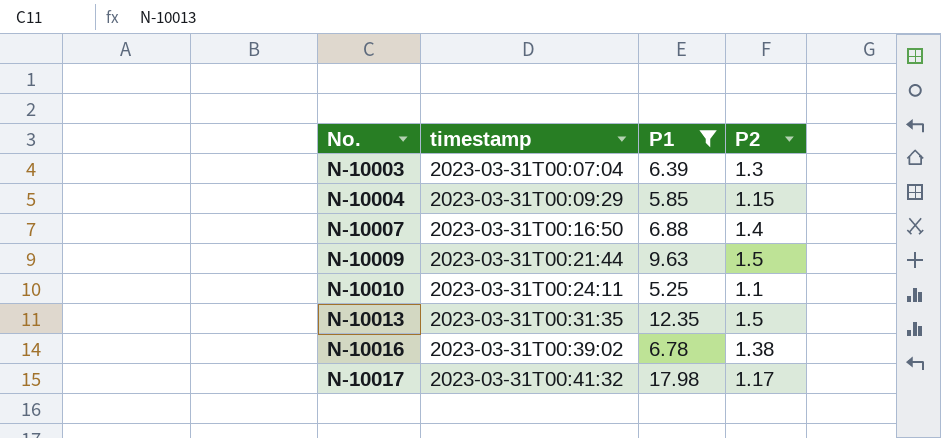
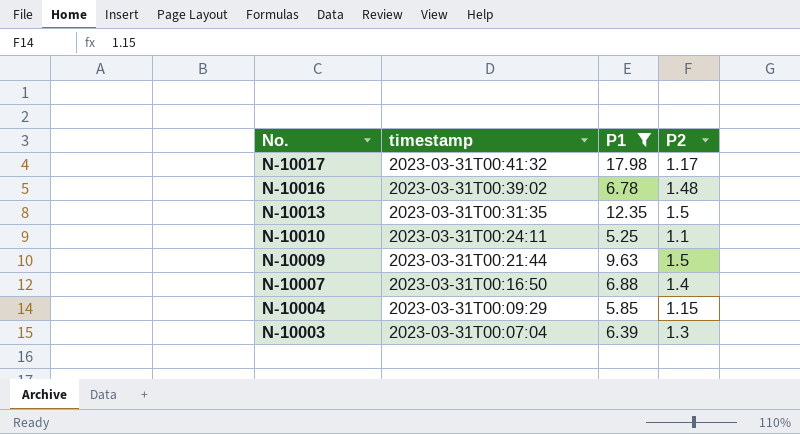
row order: No. ascending -> No. descending
N-10016 | P2: 1.38 -> 1.48

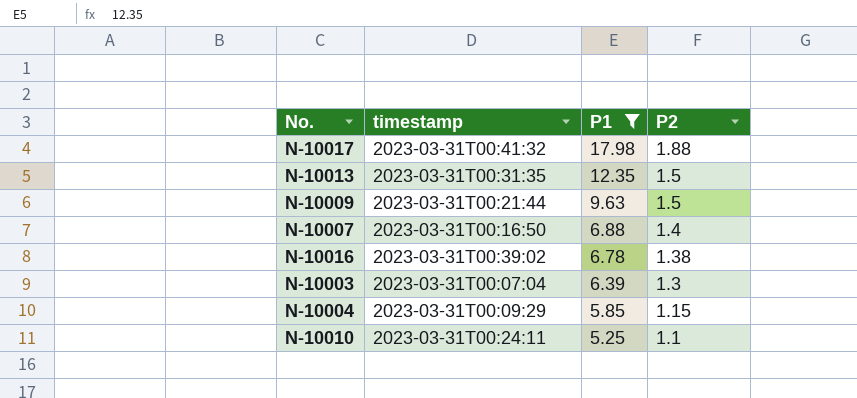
row order: No. descending -> P1 descending
N-10017 | P2: 1.17 -> 1.88
N-10016 | P2: 1.48 -> 1.38

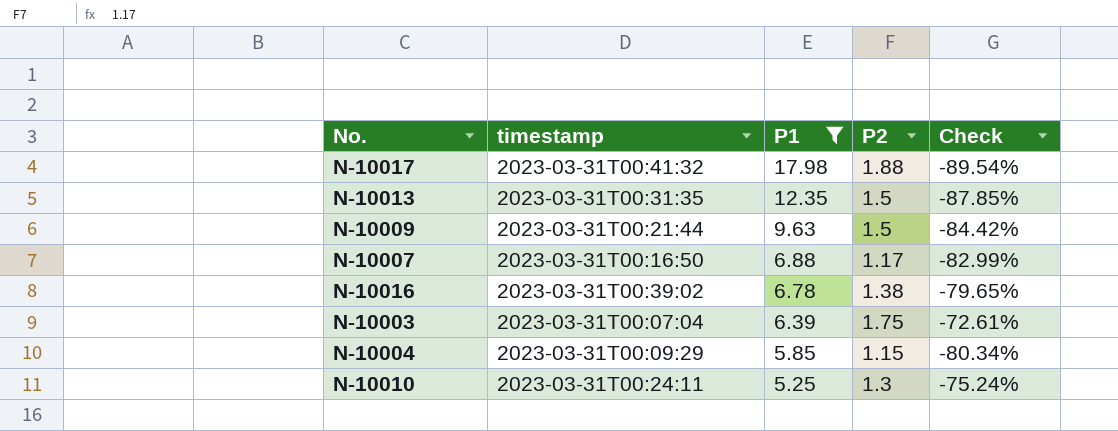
column Check | formula: none -> ([P2] - [P1]) / [P1]
N-10007 | P2: 1.4 -> 1.17
N-10003 | P2: 1.3 -> 1.75
N-10010 | P2: 1.1 -> 1.3

